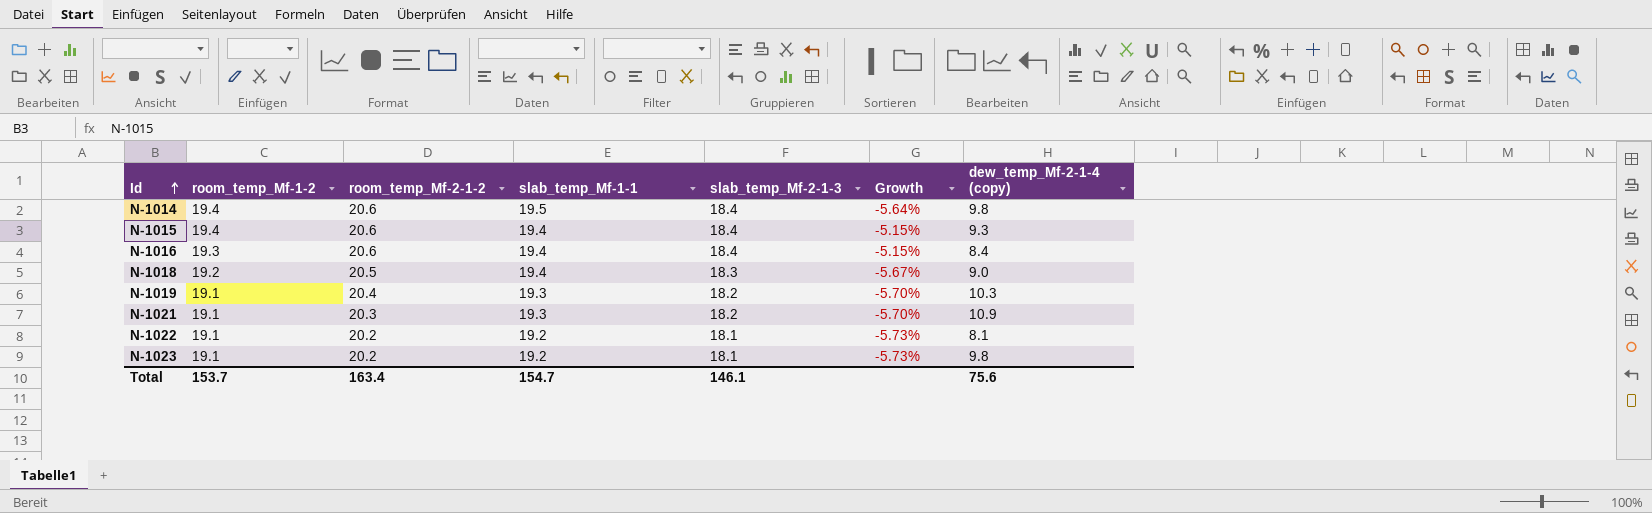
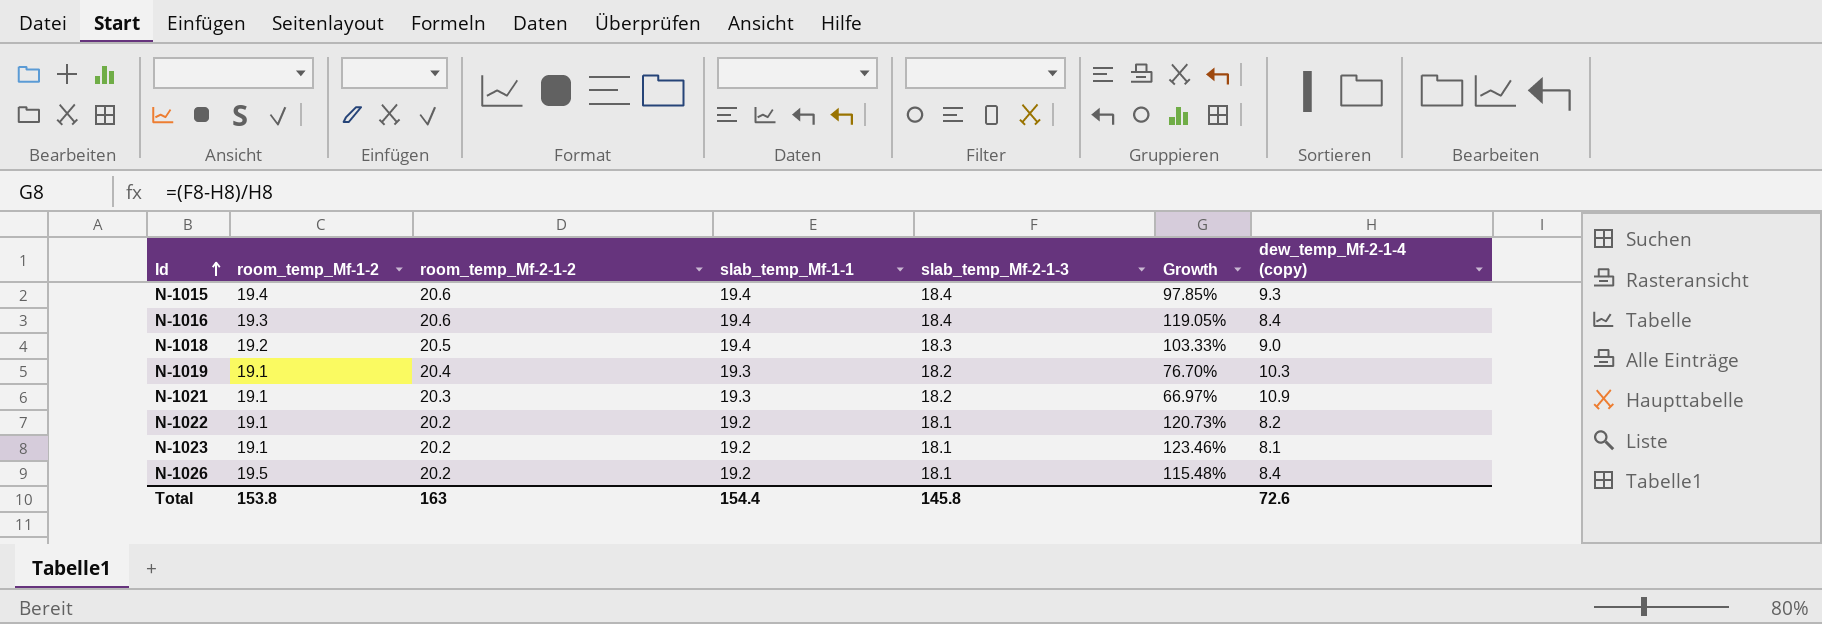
column Growth | formula: ([slab_temp_Mf-2-1-3] - [slab_temp_Mf-1-1]) / [slab_temp_Mf-1-1] -> ([slab_temp_Mf-2-1-3] - [dew_temp_Mf-2-1-4 (copy)]) / [dew_temp_Mf-2-1-4 (copy)]
row N-1014: 19.4 | 20.6 | 19.5 | 18.4 | -5.64% | 9.8 -> none
N-1022 | dew_temp_Mf-2-1-4 (copy): 8.1 -> 8.2
N-1023 | dew_temp_Mf-2-1-4 (copy): 9.8 -> 8.1
row N-1026: none -> 19.5 | 20.2 | 19.2 | 18.1 | 115.48% | 8.4
Total | room_temp_Mf-1-2: 153.7 -> 153.8
Total | room_temp_Mf-2-1-2: 163.4 -> 163
Total | slab_temp_Mf-1-1: 154.7 -> 154.4
Total | slab_temp_Mf-2-1-3: 146.1 -> 145.8
Total | dew_temp_Mf-2-1-4 (copy): 75.6 -> 72.6

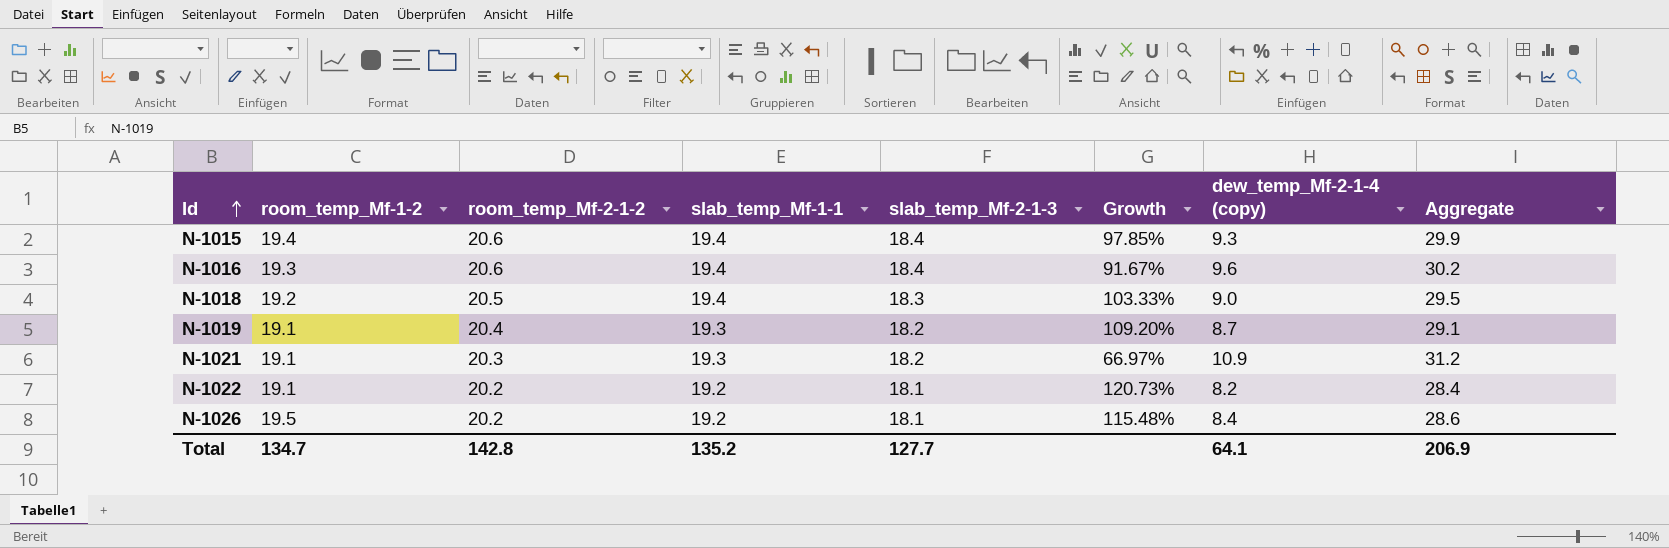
column Aggregate | formula: none -> [room_temp_Mf-2-1-2] + [dew_temp_Mf-2-1-4 (copy)]
row N-1023: 19.1 | 20.2 | 19.2 | 18.1 | 123.46% | 8.1 -> none
N-1016 | Growth: 119.05% -> 91.67%
N-1016 | dew_temp_Mf-2-1-4 (copy): 8.4 -> 9.6
N-1019 | Growth: 76.70% -> 109.20%
N-1019 | dew_temp_Mf-2-1-4 (copy): 10.3 -> 8.7
Total | room_temp_Mf-1-2: 153.8 -> 134.7
Total | room_temp_Mf-2-1-2: 163 -> 142.8
Total | slab_temp_Mf-1-1: 154.4 -> 135.2
Total | slab_temp_Mf-2-1-3: 145.8 -> 127.7
Total | dew_temp_Mf-2-1-4 (copy): 72.6 -> 64.1

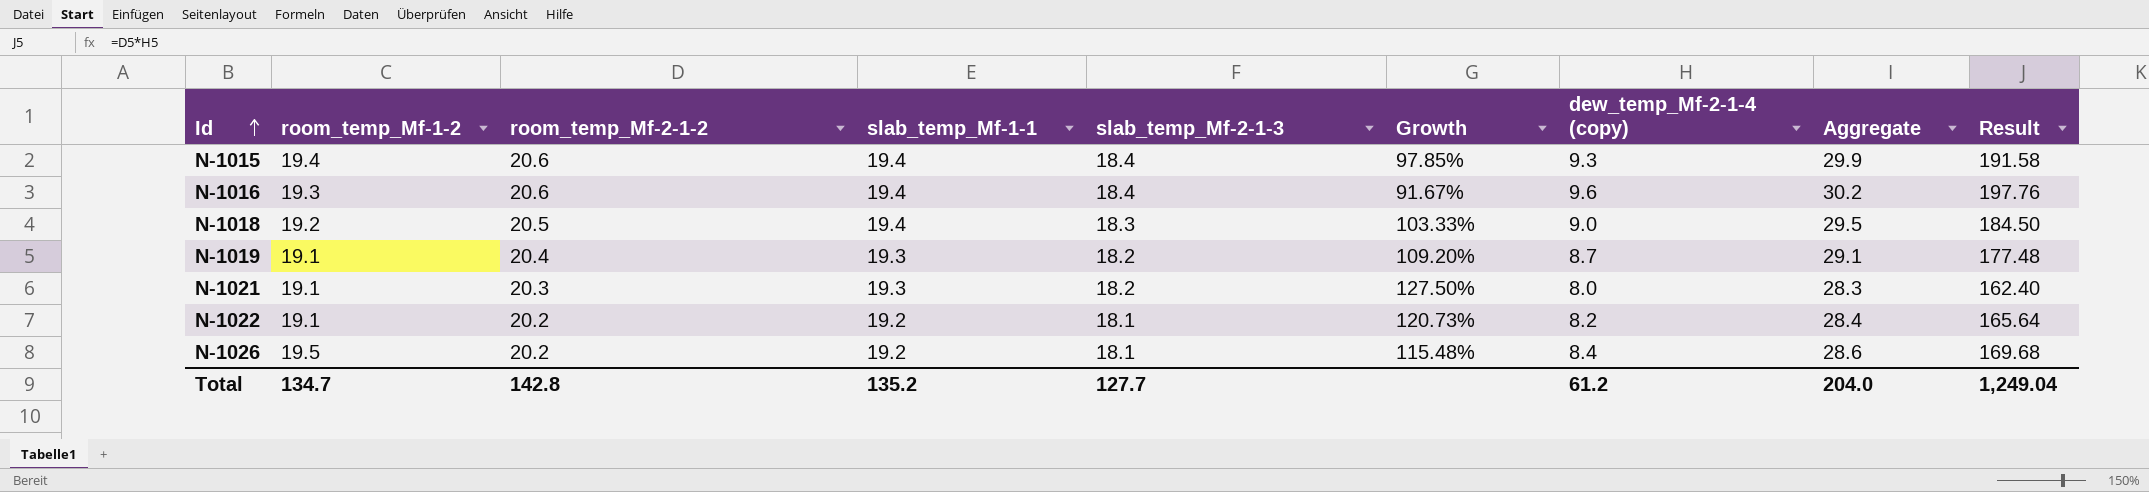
column Result | formula: none -> [room_temp_Mf-2-1-2] * [dew_temp_Mf-2-1-4 (copy)]
N-1021 | Growth: 66.97% -> 127.50%
N-1021 | dew_temp_Mf-2-1-4 (copy): 10.9 -> 8.0
N-1021 | Aggregate: 31.2 -> 28.3
Total | dew_temp_Mf-2-1-4 (copy): 64.1 -> 61.2
Total | Aggregate: 206.9 -> 204.0

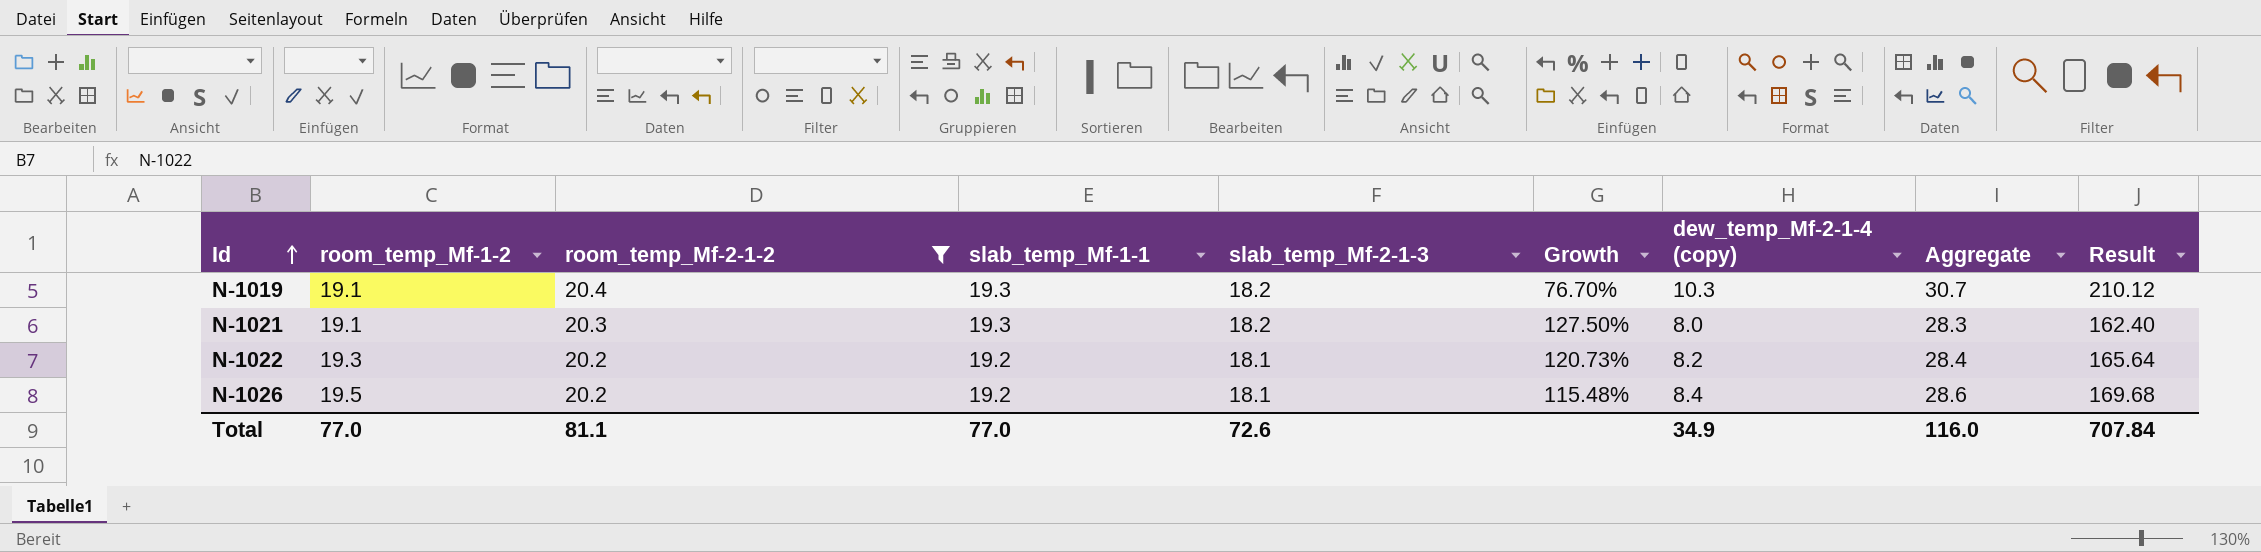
filter: none -> room_temp_Mf-2-1-2 <= 20.4
N-1019 | Growth: 109.20% -> 76.70%
N-1019 | dew_temp_Mf-2-1-4 (copy): 8.7 -> 10.3
N-1019 | Aggregate: 29.1 -> 30.7
N-1019 | Result: 177.48 -> 210.12
N-1022 | room_temp_Mf-1-2: 19.1 -> 19.3
Total | room_temp_Mf-1-2: 134.7 -> 77.0
Total | room_temp_Mf-2-1-2: 142.8 -> 81.1
Total | slab_temp_Mf-1-1: 135.2 -> 77.0
Total | slab_temp_Mf-2-1-3: 127.7 -> 72.6
Total | dew_temp_Mf-2-1-4 (copy): 61.2 -> 34.9
Total | Aggregate: 204.0 -> 116.0
Total | Result: 1,249.04 -> 707.84

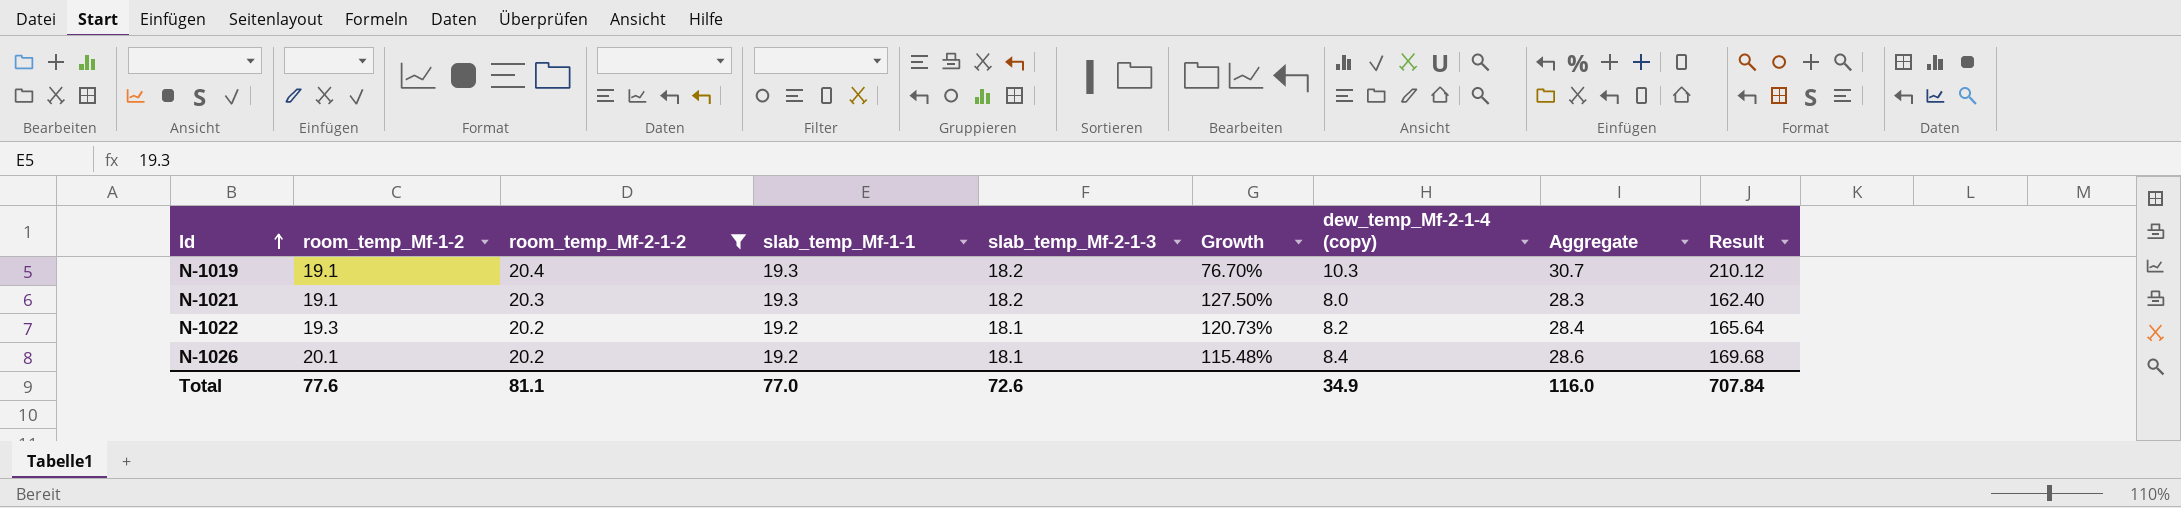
N-1026 | room_temp_Mf-1-2: 19.5 -> 20.1
Total | room_temp_Mf-1-2: 77.0 -> 77.6

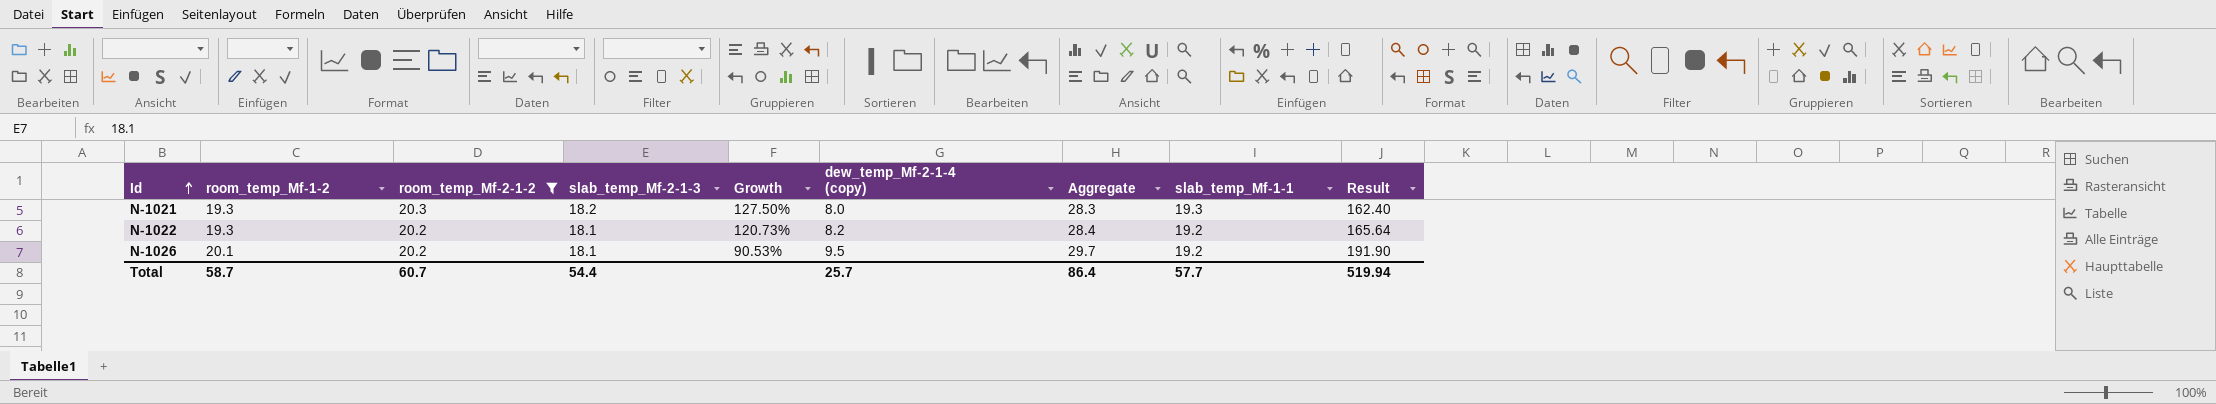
column slab_temp_Mf-1-1 | position: 4 -> 8
row N-1019: 19.1 | 20.4 | 19.3 | 18.2 | 76.70% | 10.3 | 30.7 | 210.12 -> none
N-1021 | room_temp_Mf-1-2: 19.1 -> 19.3
N-1026 | Growth: 115.48% -> 90.53%
N-1026 | dew_temp_Mf-2-1-4 (copy): 8.4 -> 9.5
N-1026 | Aggregate: 28.6 -> 29.7
N-1026 | Result: 169.68 -> 191.90
Total | room_temp_Mf-1-2: 77.6 -> 58.7
Total | room_temp_Mf-2-1-2: 81.1 -> 60.7
Total | slab_temp_Mf-2-1-3: 72.6 -> 54.4
Total | dew_temp_Mf-2-1-4 (copy): 34.9 -> 25.7
Total | Aggregate: 116.0 -> 86.4
Total | slab_temp_Mf-1-1: 77.0 -> 57.7
Total | Result: 707.84 -> 519.94

